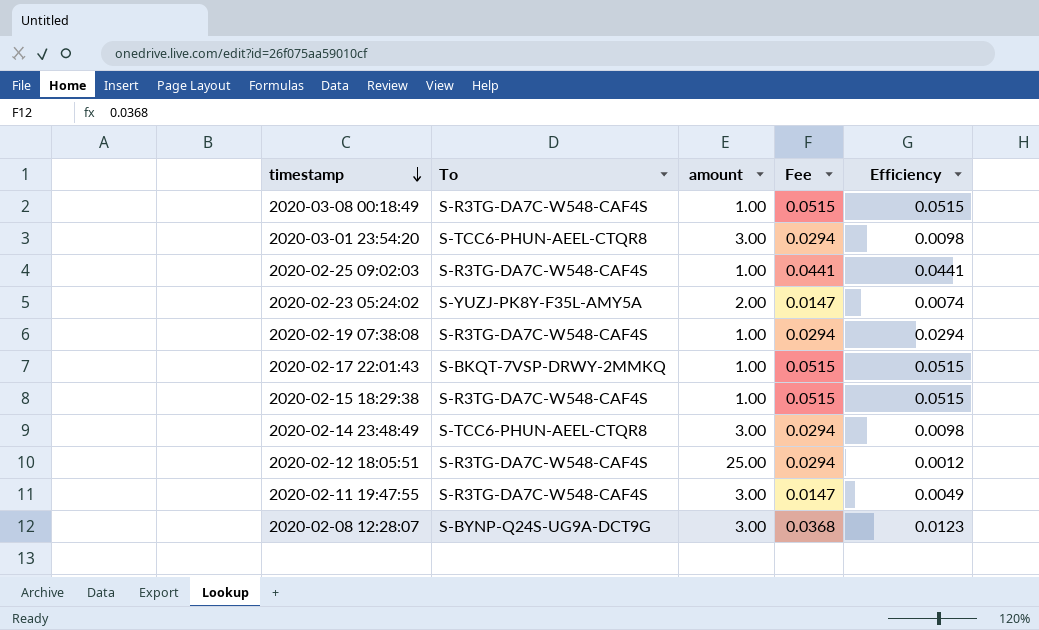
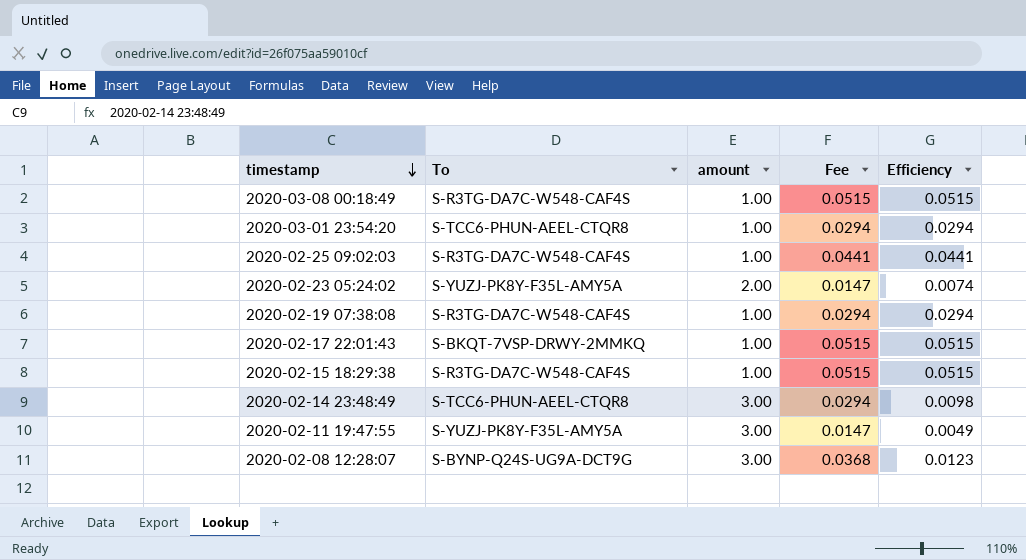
row 2020-02-12 18:05:51: S-R3TG-DA7C-W548-CAF4S | 25.00 | 0.0294 | 0.0012 -> none
2020-03-01 23:54:20 | amount: 3.00 -> 1.00
2020-03-01 23:54:20 | Efficiency: 0.0098 -> 0.0294
2020-02-11 19:47:55 | To: S-R3TG-DA7C-W548-CAF4S -> S-YUZJ-PK8Y-F35L-AMY5A

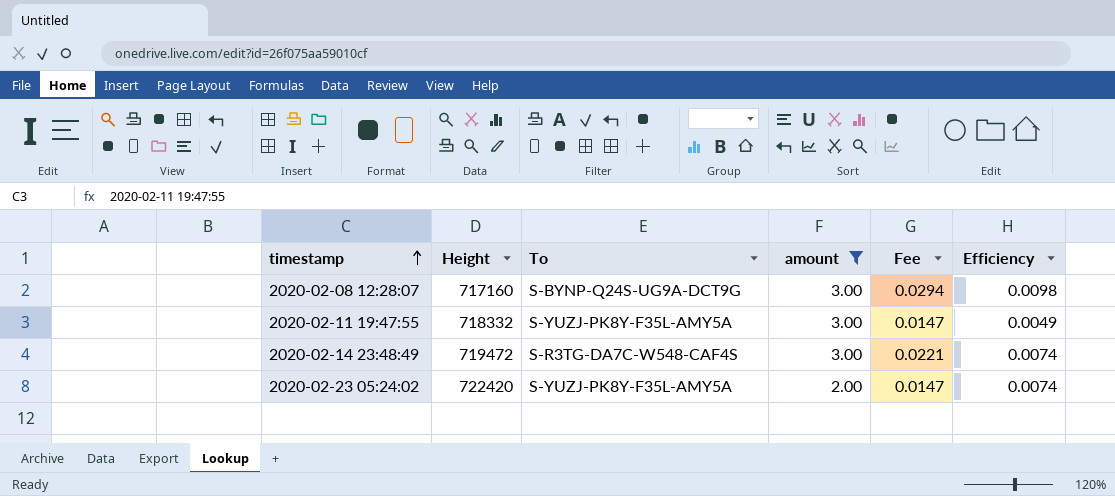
filter: none -> amount != 1.00
row order: timestamp descending -> timestamp ascending
column Height | position: none -> 2
2020-02-08 12:28:07 | Fee: 0.0368 -> 0.0294
2020-02-08 12:28:07 | Efficiency: 0.0123 -> 0.0098
2020-02-14 23:48:49 | To: S-TCC6-PHUN-AEEL-CTQR8 -> S-R3TG-DA7C-W548-CAF4S
2020-02-14 23:48:49 | Fee: 0.0294 -> 0.0221
2020-02-14 23:48:49 | Efficiency: 0.0098 -> 0.0074

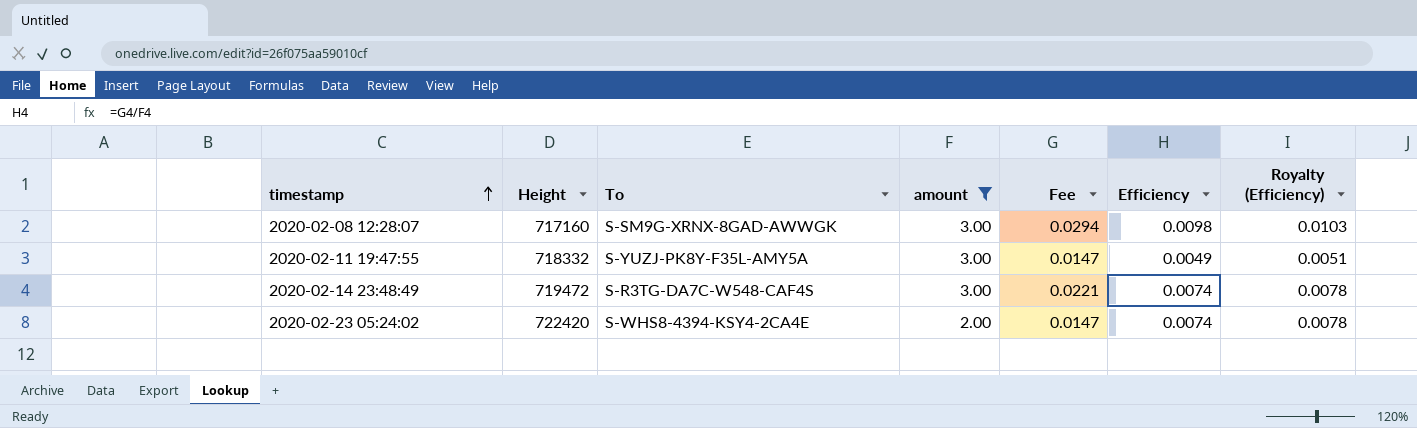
column Royalty (Efficiency) | formula: none -> [Efficiency] * 1.05
2020-02-08 12:28:07 | To: S-BYNP-Q24S-UG9A-DCT9G -> S-SM9G-XRNX-8GAD-AWWGK
2020-02-23 05:24:02 | To: S-YUZJ-PK8Y-F35L-AMY5A -> S-WHS8-4394-KSY4-2CA4E

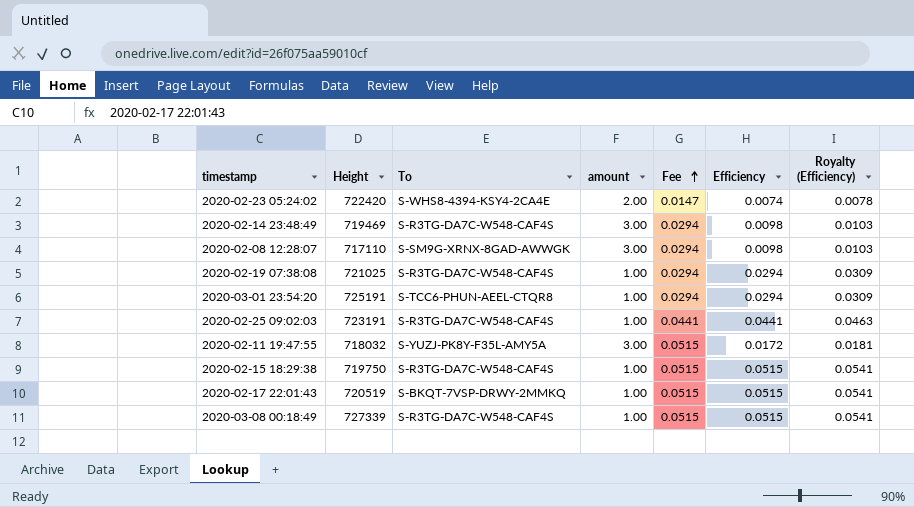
filter: amount != 1.00 -> none
row order: timestamp ascending -> Fee ascending
2020-02-14 23:48:49 | Height: 719472 -> 719469
2020-02-14 23:48:49 | Fee: 0.0221 -> 0.0294
2020-02-14 23:48:49 | Efficiency: 0.0074 -> 0.0098
2020-02-14 23:48:49 | Royalty (Efficiency): 0.0078 -> 0.0103
2020-02-08 12:28:07 | Height: 717160 -> 717110
2020-02-11 19:47:55 | Height: 718332 -> 718032
2020-02-11 19:47:55 | Fee: 0.0147 -> 0.0515
2020-02-11 19:47:55 | Efficiency: 0.0049 -> 0.0172
2020-02-11 19:47:55 | Royalty (Efficiency): 0.0051 -> 0.0181

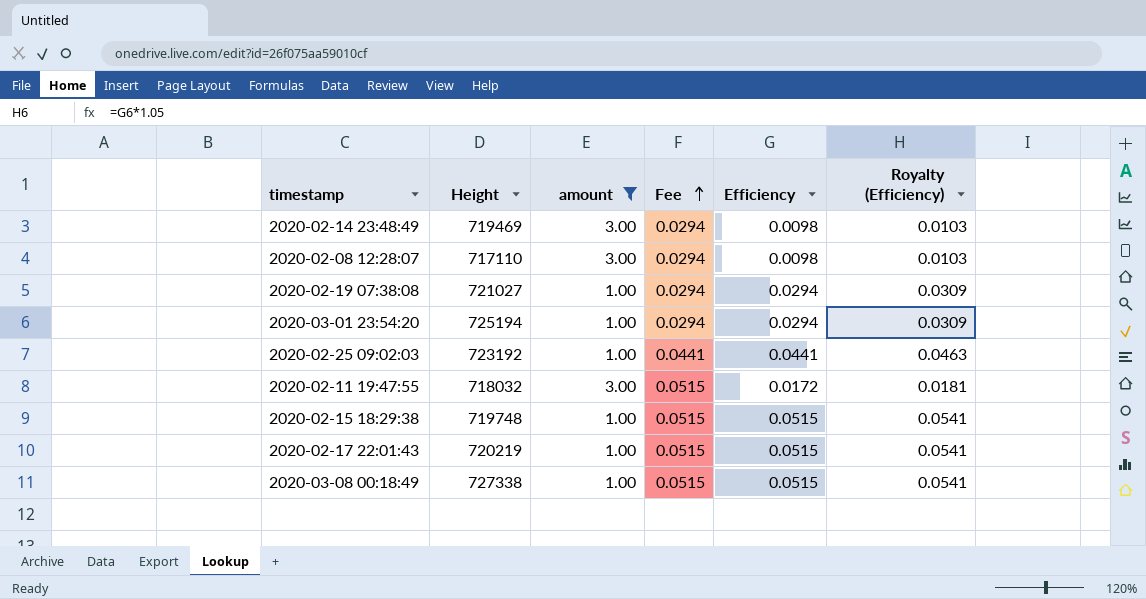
filter: none -> amount != 2.00
column To | position: 3 -> none
2020-02-19 07:38:08 | Height: 721025 -> 721027
2020-03-01 23:54:20 | Height: 725191 -> 725194
2020-02-25 09:02:03 | Height: 723191 -> 723192
2020-02-15 18:29:38 | Height: 719750 -> 719748
2020-02-17 22:01:43 | Height: 720519 -> 720219
2020-03-08 00:18:49 | Height: 727339 -> 727338

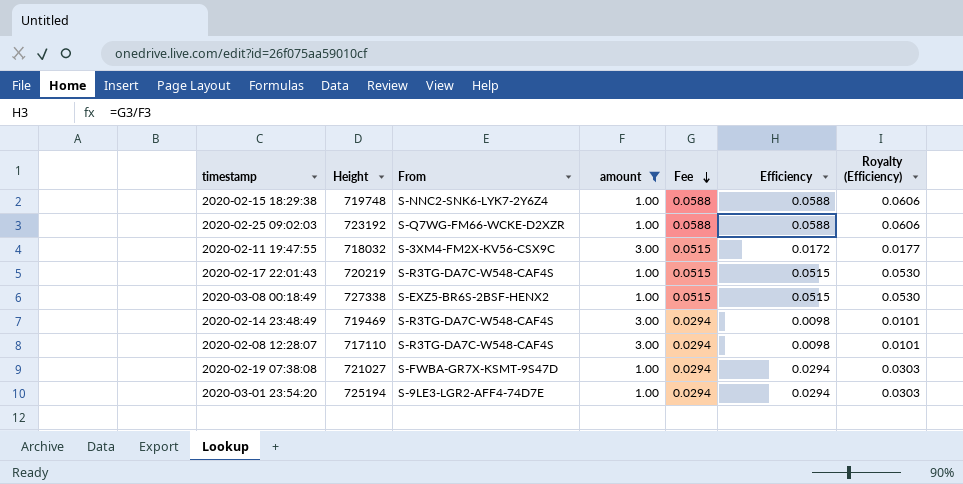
row order: Fee ascending -> Fee descending
column From | position: none -> 3
column Royalty (Efficiency) | formula: [Efficiency] * 1.05 -> [Efficiency] * 1.03
2020-02-15 18:29:38 | Fee: 0.0515 -> 0.0588
2020-02-15 18:29:38 | Efficiency: 0.0515 -> 0.0588
2020-02-25 09:02:03 | Fee: 0.0441 -> 0.0588
2020-02-25 09:02:03 | Efficiency: 0.0441 -> 0.0588

